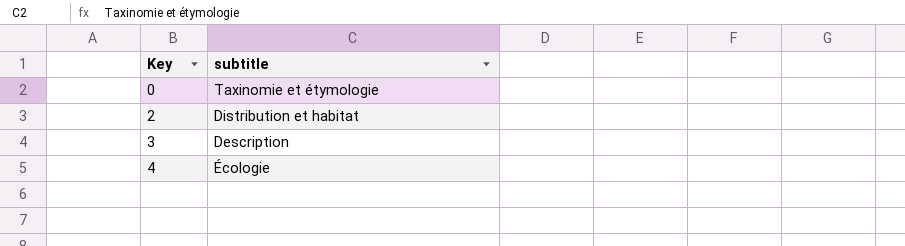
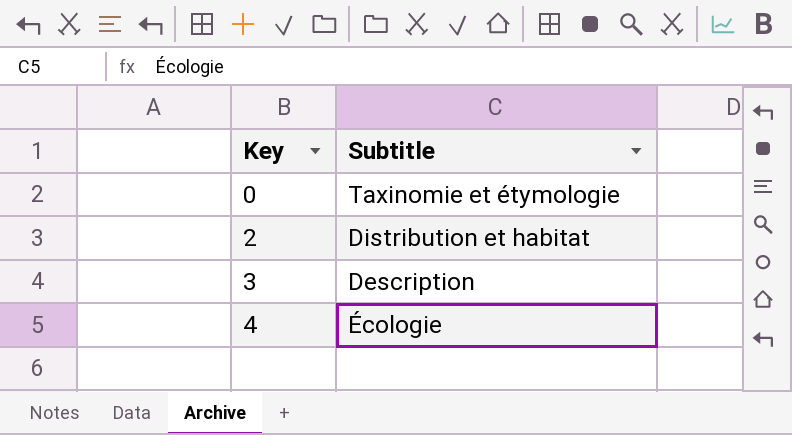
column name: subtitle -> Subtitle

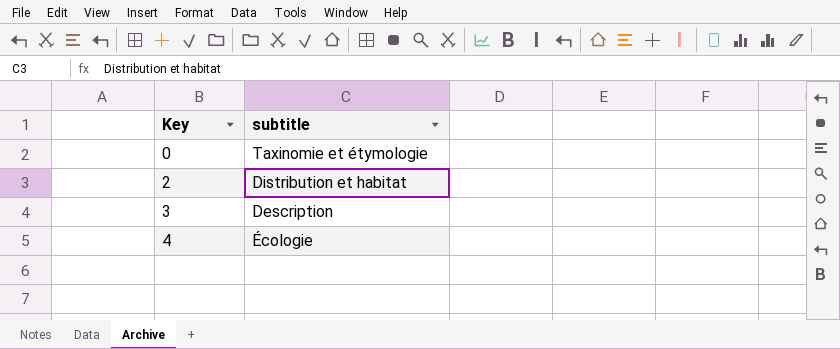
column name: Subtitle -> subtitle

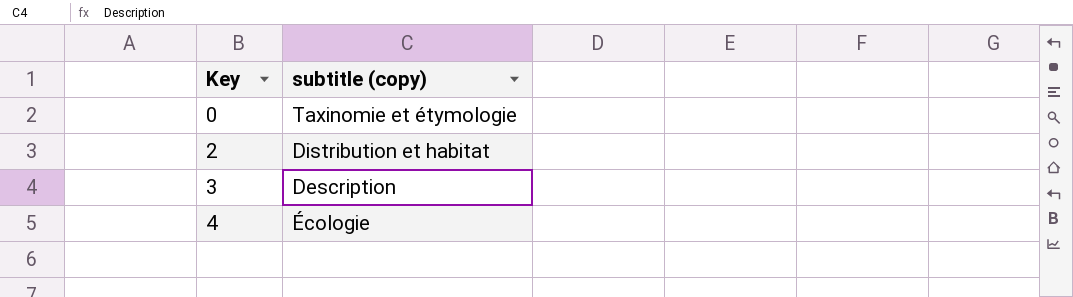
column name: subtitle -> subtitle (copy)

